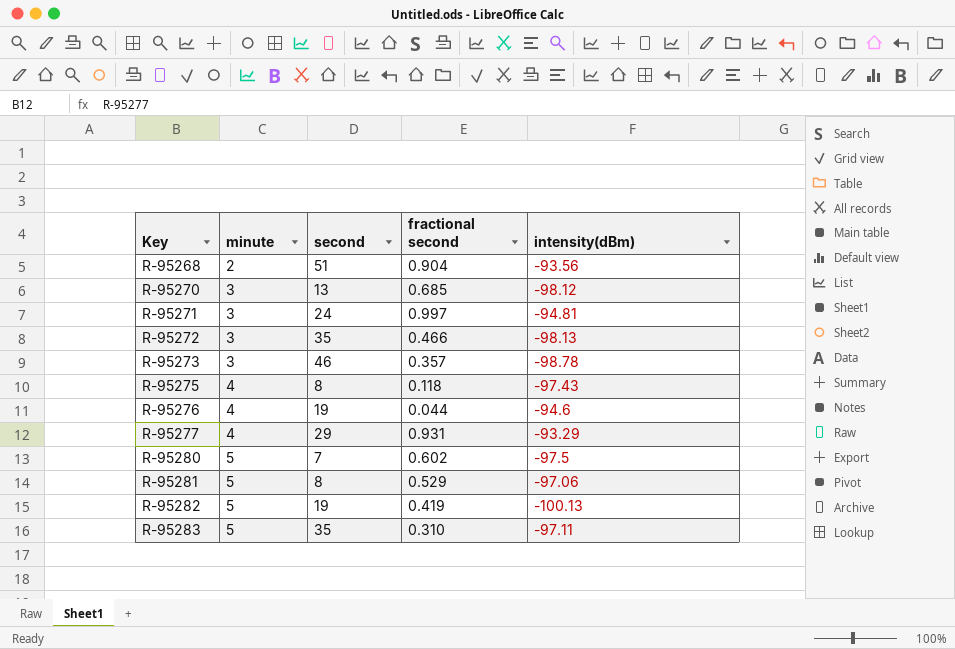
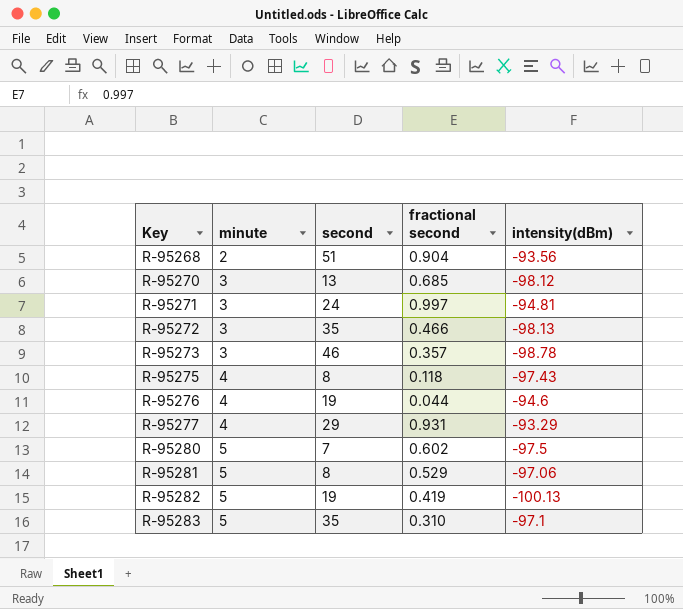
R-95283 | intensity(dBm): -97.11 -> -97.1

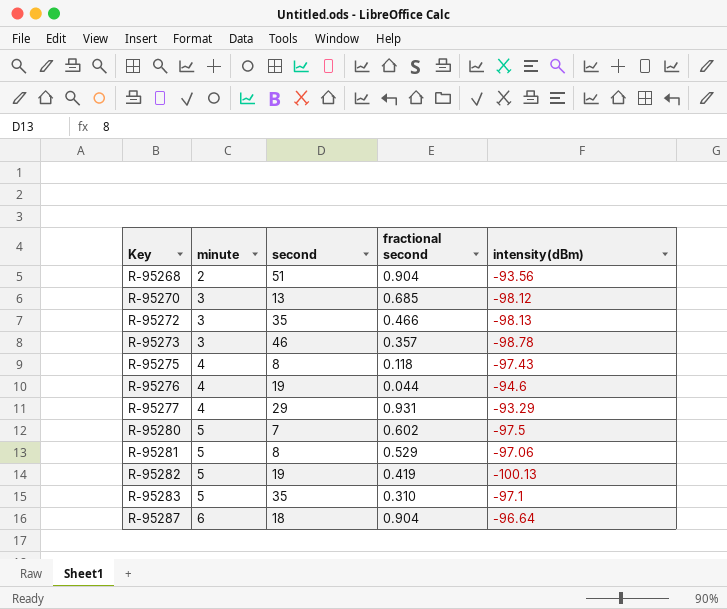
row R-95271: 3 | 24 | 0.997 | -94.81 -> none
row R-95287: none -> 6 | 18 | 0.904 | -96.64

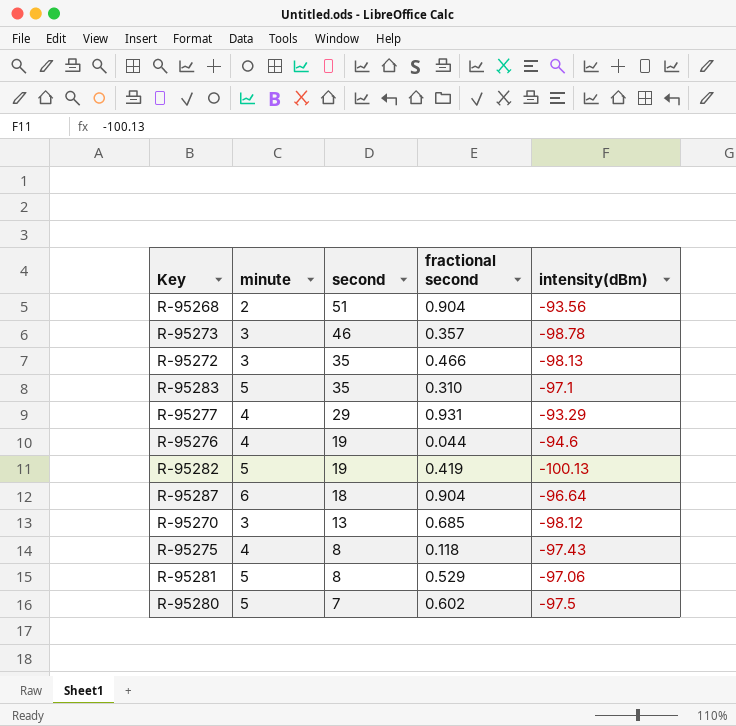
row order: Key ascending -> second descending

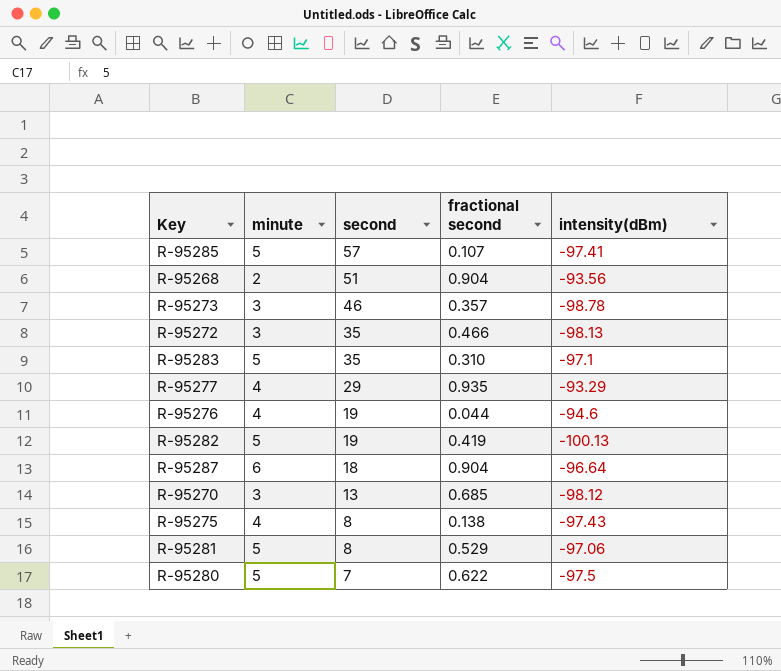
row R-95285: none -> 5 | 57 | 0.107 | -97.41
R-95277 | fractional second: 0.931 -> 0.935
R-95275 | fractional second: 0.118 -> 0.138
R-95280 | fractional second: 0.602 -> 0.622

